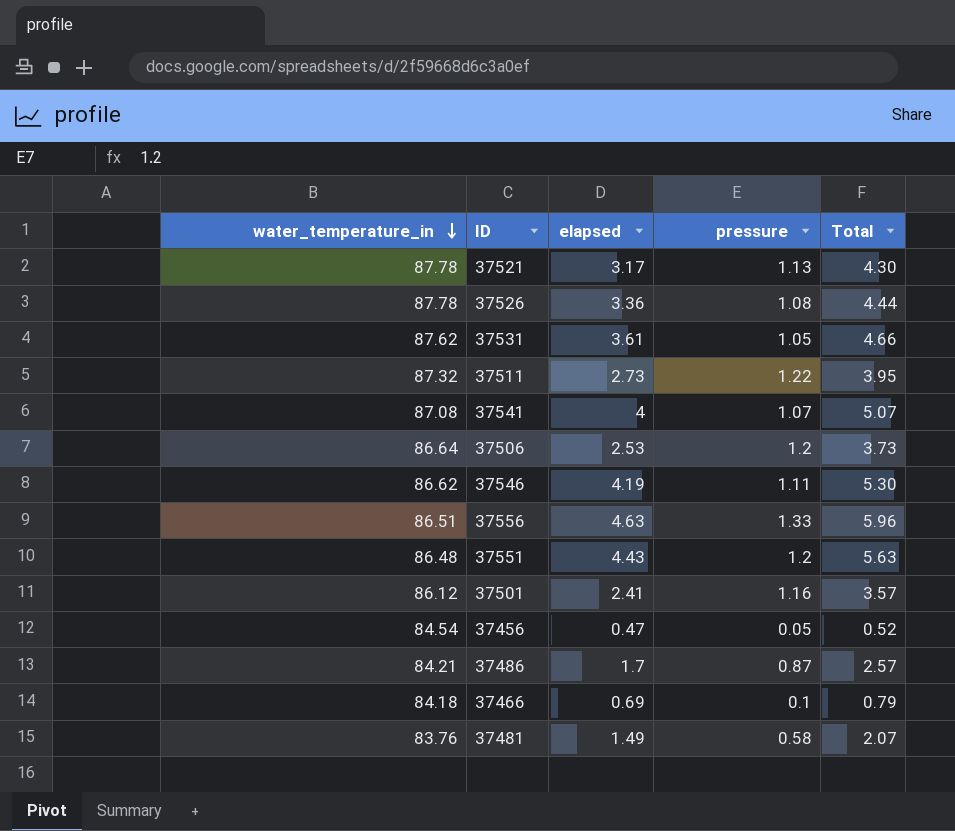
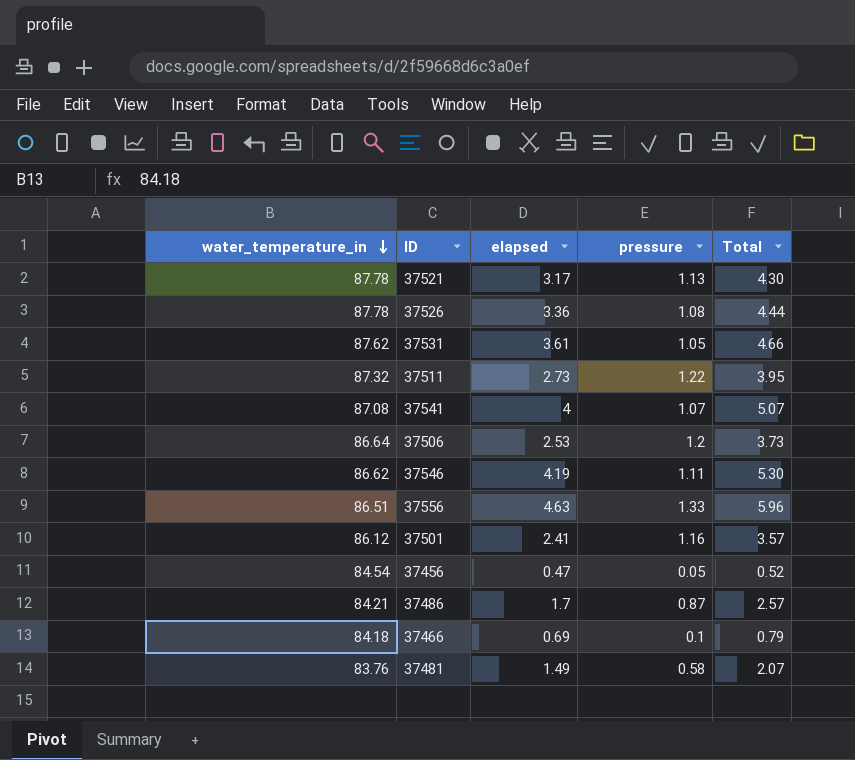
row 37551: 86.48 | 4.43 | 1.2 | 5.63 -> none

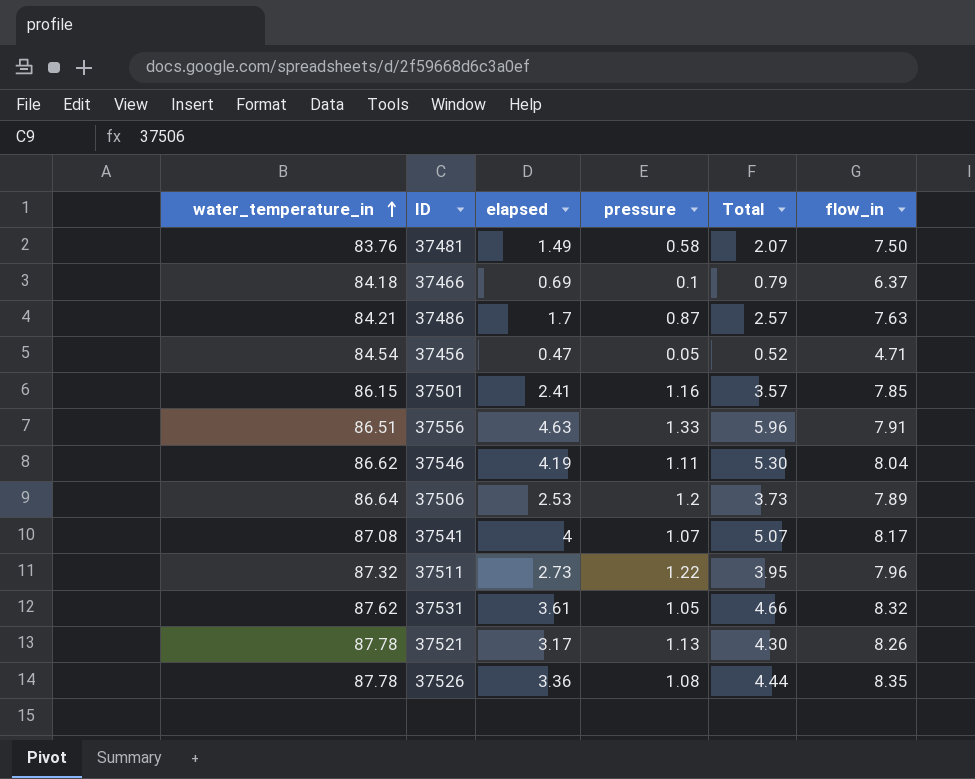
row order: water_temperature_in descending -> water_temperature_in ascending
column flow_in | position: none -> 6
37501 | water_temperature_in: 86.12 -> 86.15

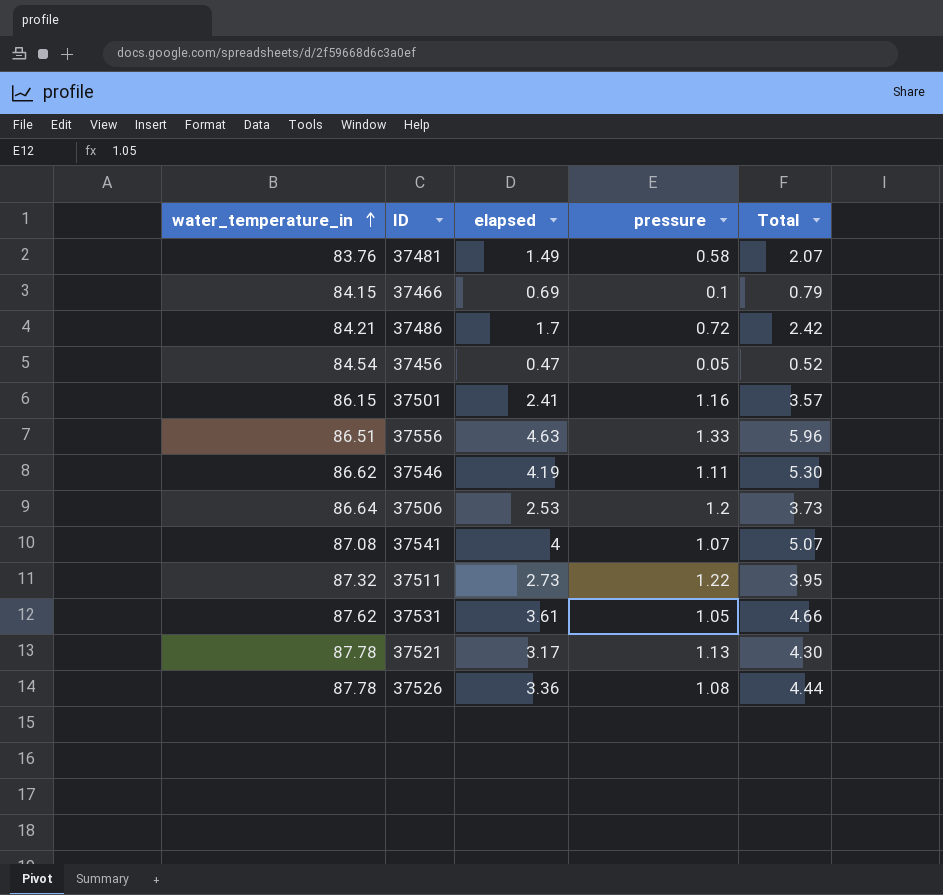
column flow_in | position: 6 -> none
37466 | water_temperature_in: 84.18 -> 84.15
37486 | pressure: 0.87 -> 0.72
37486 | Total: 2.57 -> 2.42

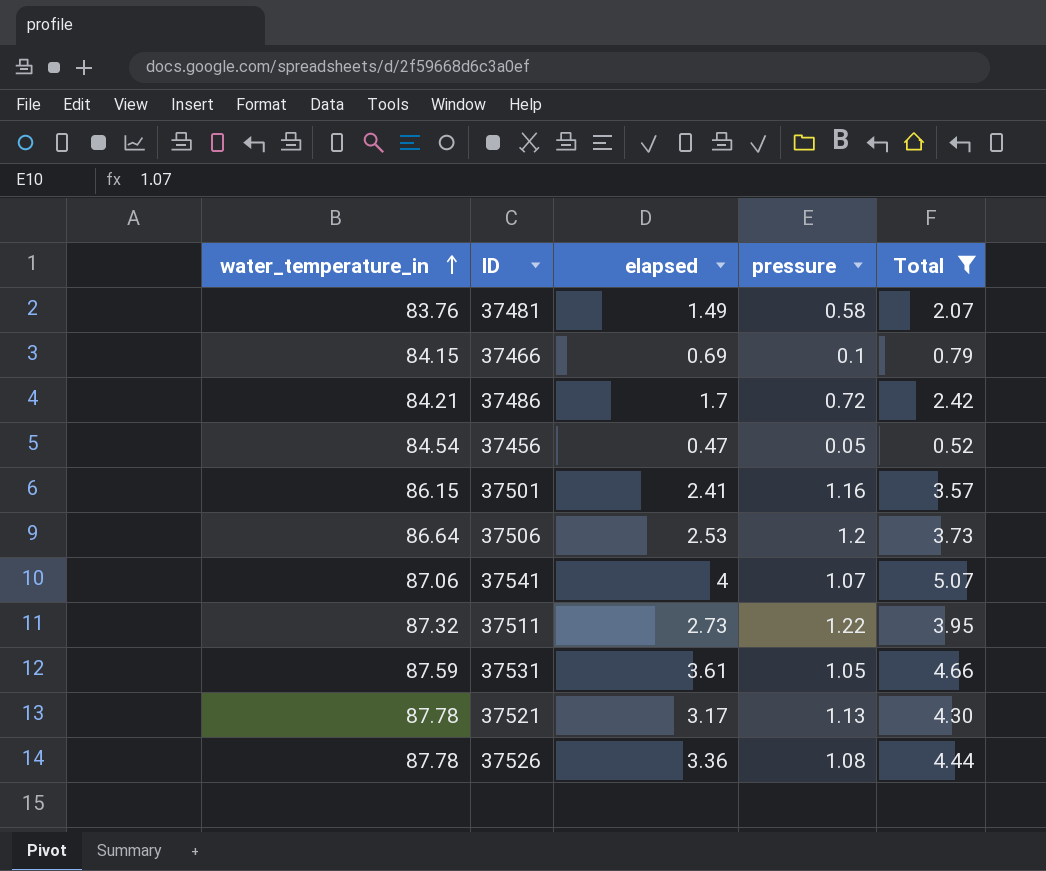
filter: none -> Total <= 5.07
37541 | water_temperature_in: 87.08 -> 87.06
37531 | water_temperature_in: 87.62 -> 87.59

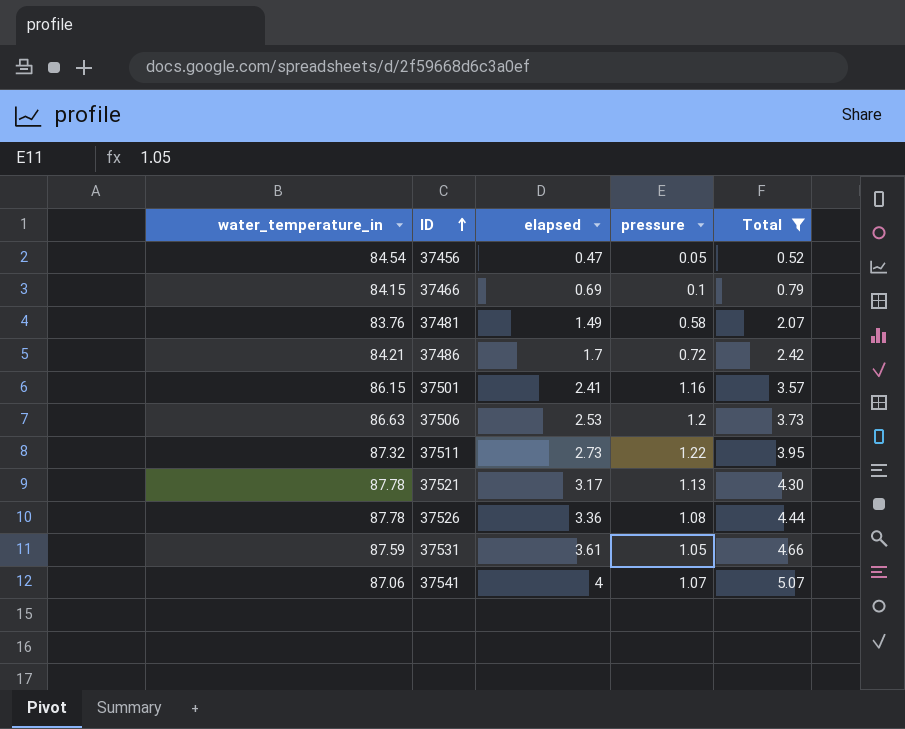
row order: water_temperature_in ascending -> ID ascending
37506 | water_temperature_in: 86.64 -> 86.63

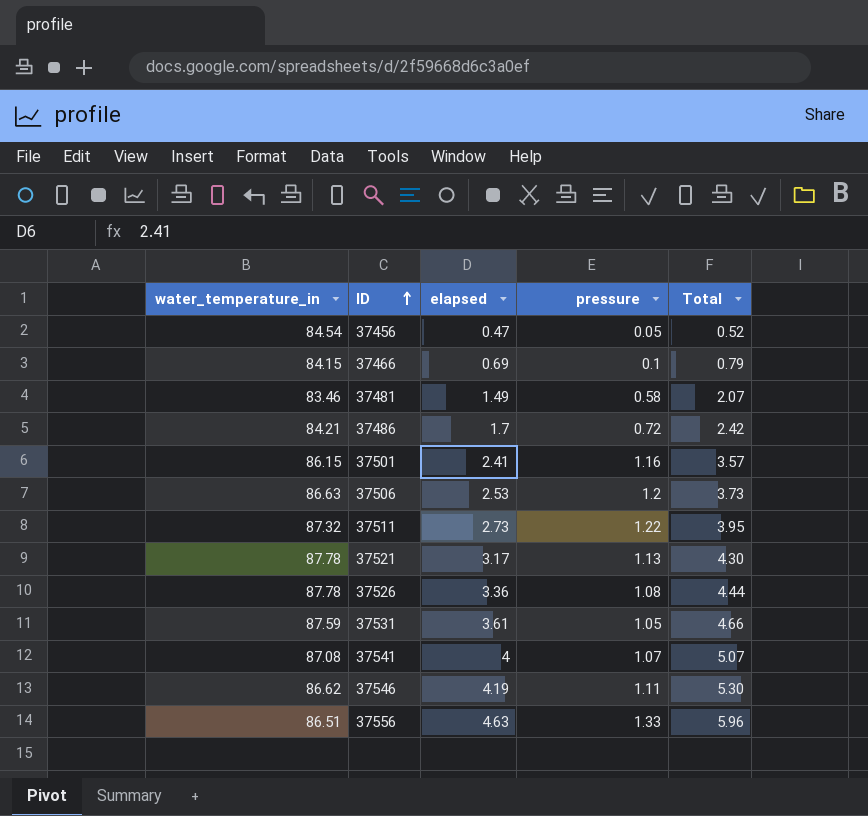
filter: Total <= 5.07 -> none
37481 | water_temperature_in: 83.76 -> 83.46
37541 | water_temperature_in: 87.06 -> 87.08

